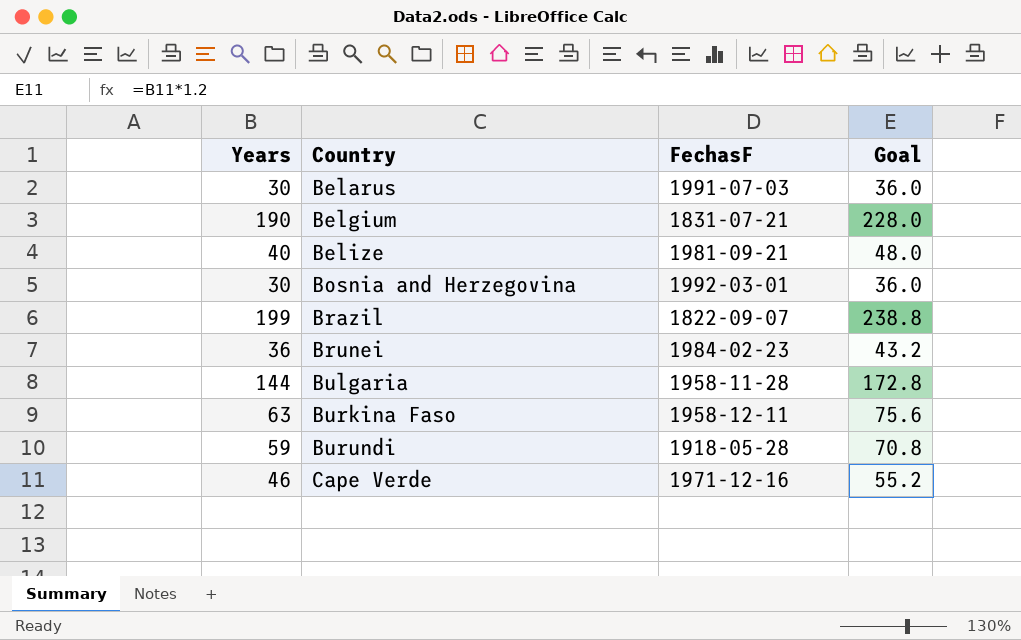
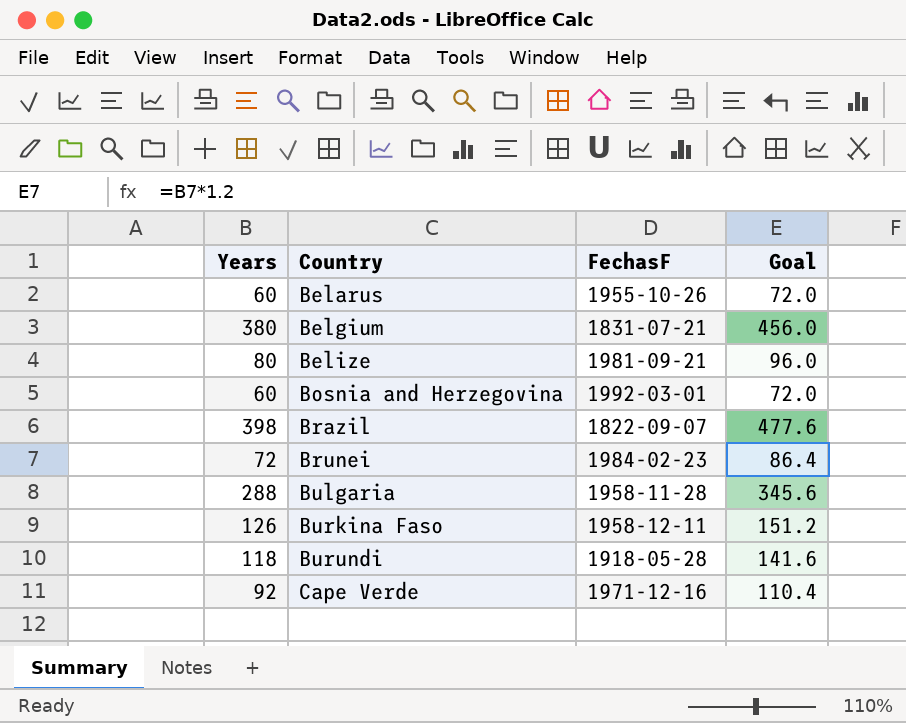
Belarus | Years: 30 -> 60
Belarus | FechasF: 1991-07-03 -> 1955-10-26
Belarus | Goal: 36.0 -> 72.0
Belgium | Years: 190 -> 380
Belgium | Goal: 228.0 -> 456.0
Belize | Years: 40 -> 80
Belize | Goal: 48.0 -> 96.0
Bosnia and Herzegovina | Years: 30 -> 60
Bosnia and Herzegovina | Goal: 36.0 -> 72.0
Brazil | Years: 199 -> 398
Brazil | Goal: 238.8 -> 477.6
Brunei | Years: 36 -> 72
Brunei | Goal: 43.2 -> 86.4
Bulgaria | Years: 144 -> 288
Bulgaria | Goal: 172.8 -> 345.6
Burkina Faso | Years: 63 -> 126
Burkina Faso | Goal: 75.6 -> 151.2
Burundi | Years: 59 -> 118
Burundi | Goal: 70.8 -> 141.6
Cape Verde | Years: 46 -> 92
Cape Verde | Goal: 55.2 -> 110.4

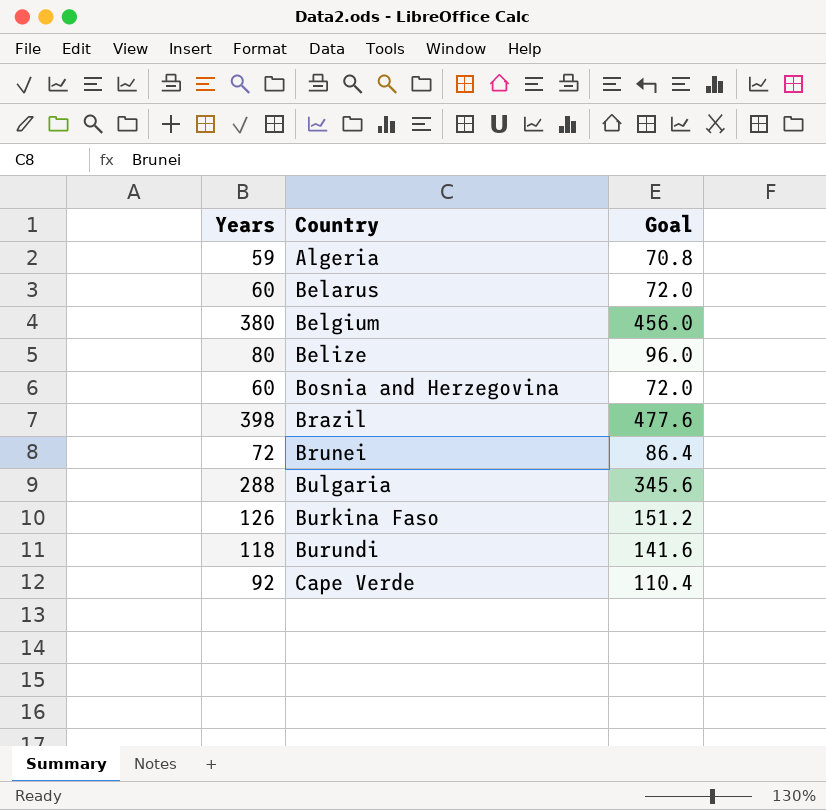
column FechasF | position: 3 -> none
row Algeria: none -> 59 | 70.8

